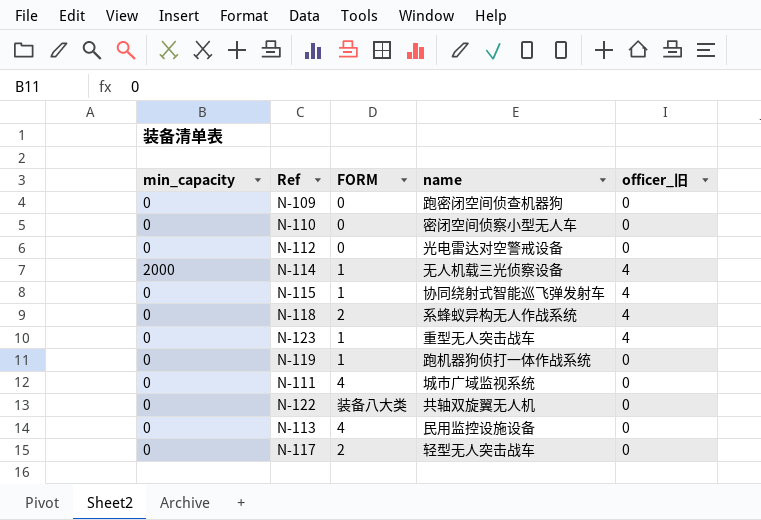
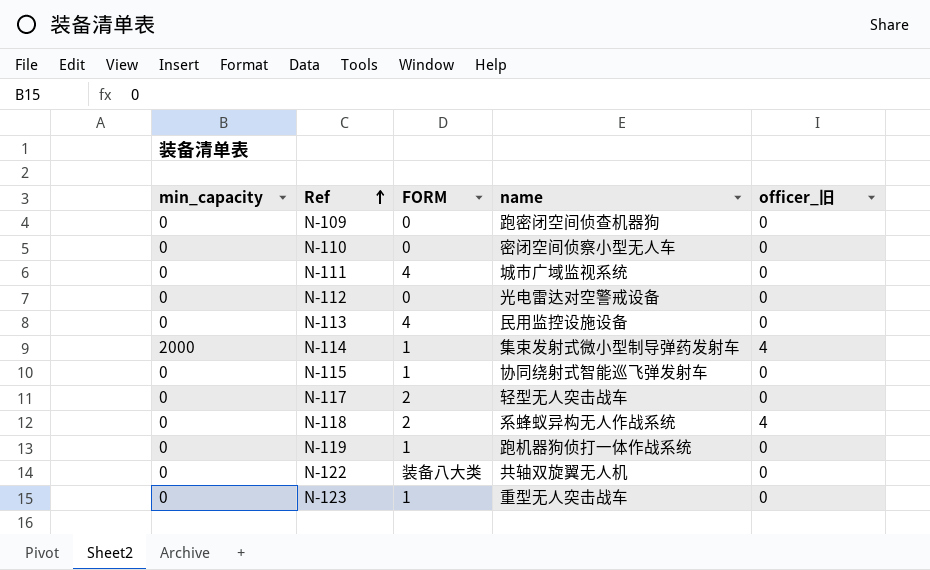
row order: none -> Ref ascending
N-114 | name: 无人机载三光侦察设备 -> 集束发射式微小型制导弹药发射车
N-115 | officer_旧: 4 -> 0
N-123 | officer_旧: 4 -> 0

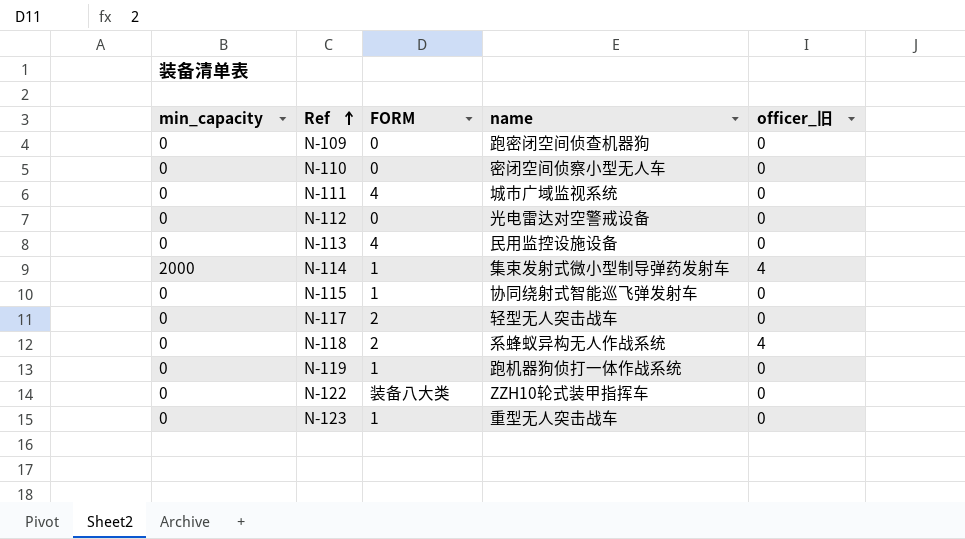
N-122 | name: 共轴双旋翼无人机 -> ZZH10轮式装甲指挥车

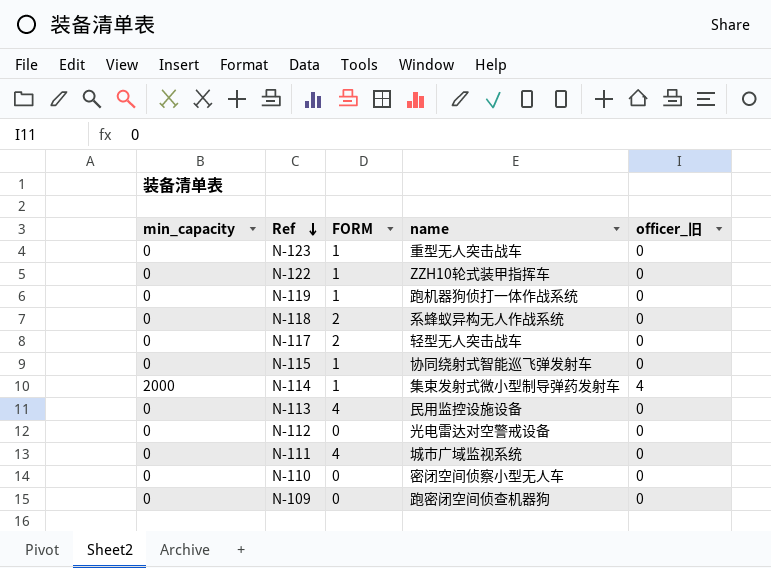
row order: Ref ascending -> Ref descending
N-122 | FORM: 装备八大类 -> 1
N-118 | officer_旧: 4 -> 0

